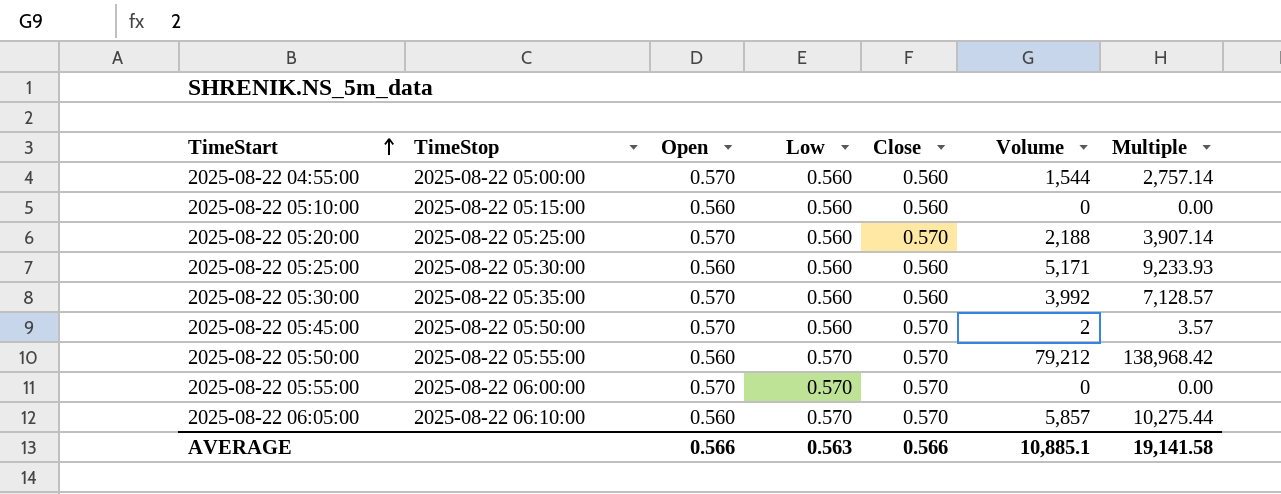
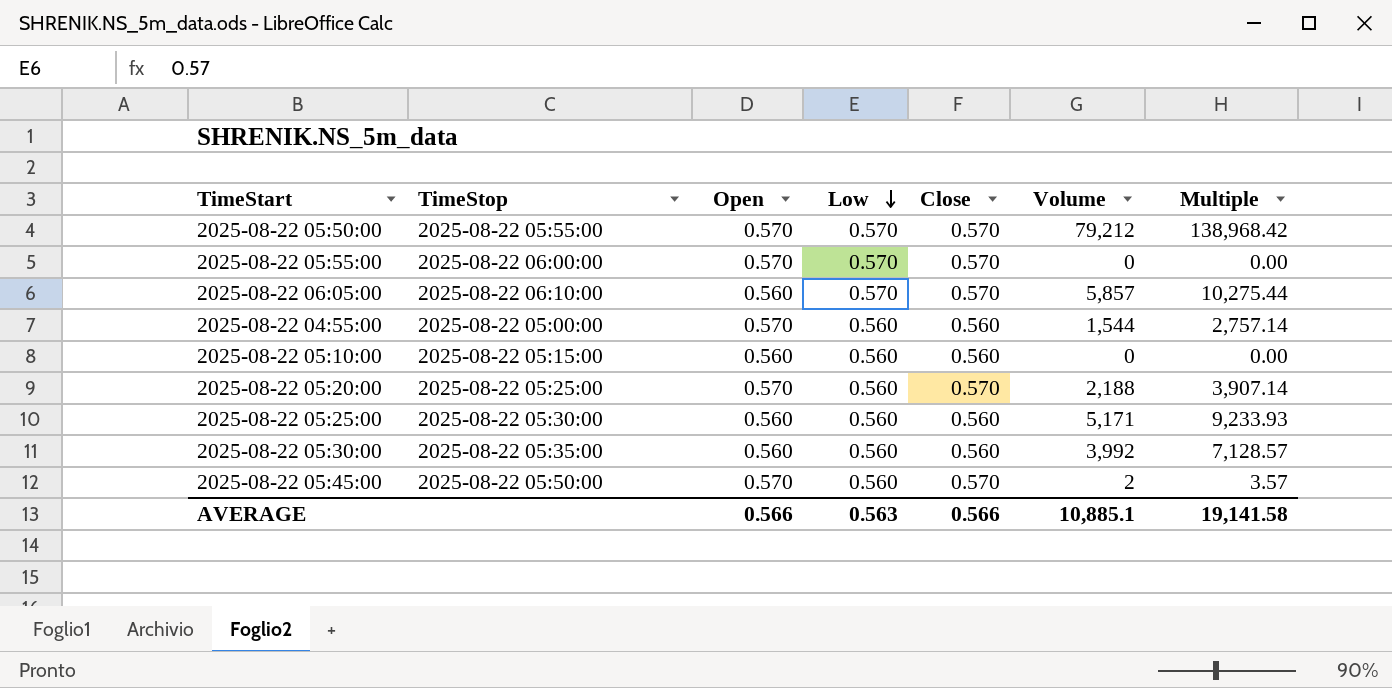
row order: TimeStart ascending -> Low descending
2025-08-22 05:50:00 | Open: 0.560 -> 0.570
2025-08-22 05:30:00 | Open: 0.570 -> 0.560

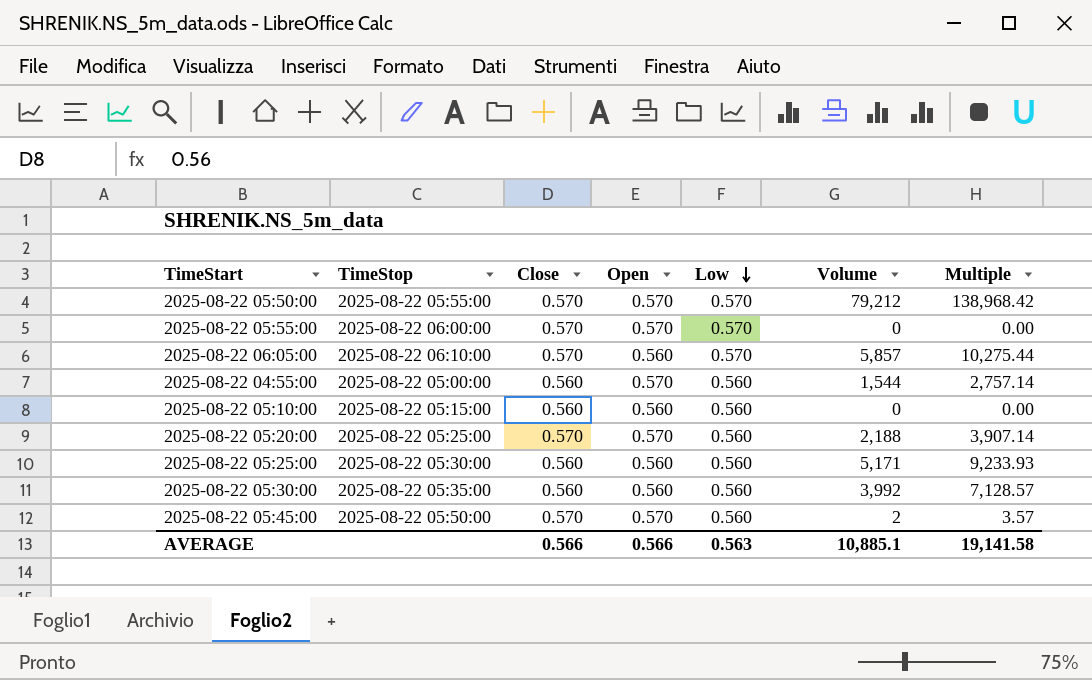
column Close | position: 5 -> 3

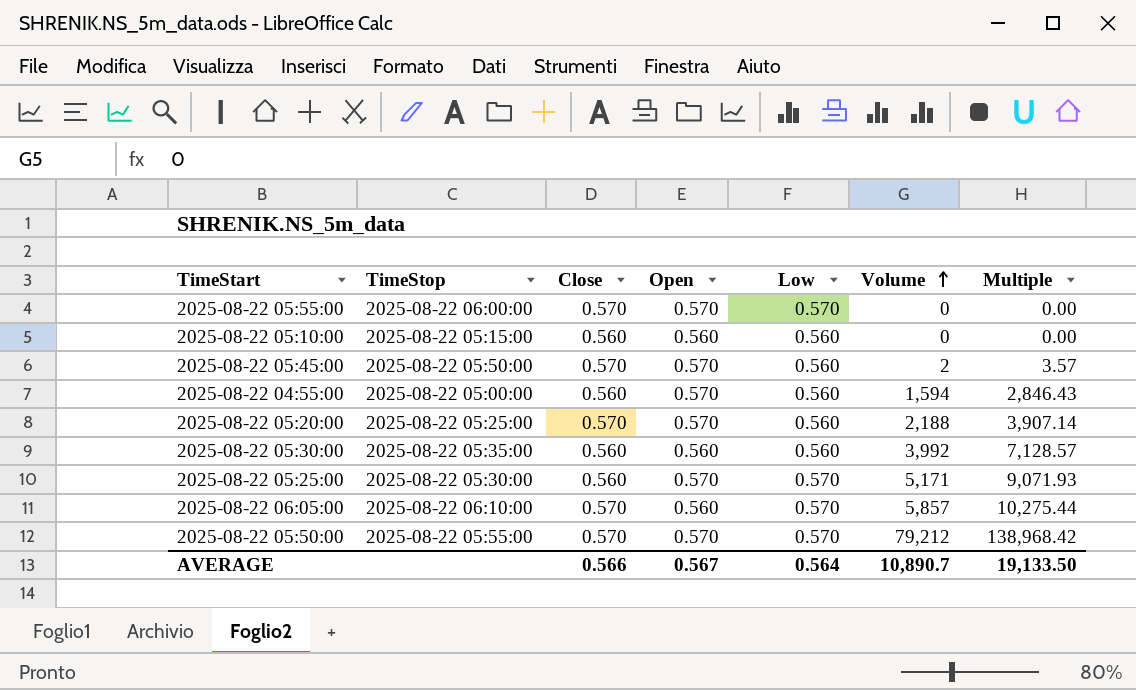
row order: Low descending -> Volume ascending
2025-08-22 04:55:00 | Volume: 1,544 -> 1,594
2025-08-22 04:55:00 | Multiple: 2,757.14 -> 2,846.43
2025-08-22 05:25:00 | Open: 0.560 -> 0.570
2025-08-22 05:25:00 | Low: 0.560 -> 0.570
2025-08-22 05:25:00 | Multiple: 9,233.93 -> 9,071.93
AVERAGE | Open: 0.566 -> 0.567
AVERAGE | Low: 0.563 -> 0.564
AVERAGE | Volume: 10,885.1 -> 10,890.7
AVERAGE | Multiple: 19,141.58 -> 19,133.50

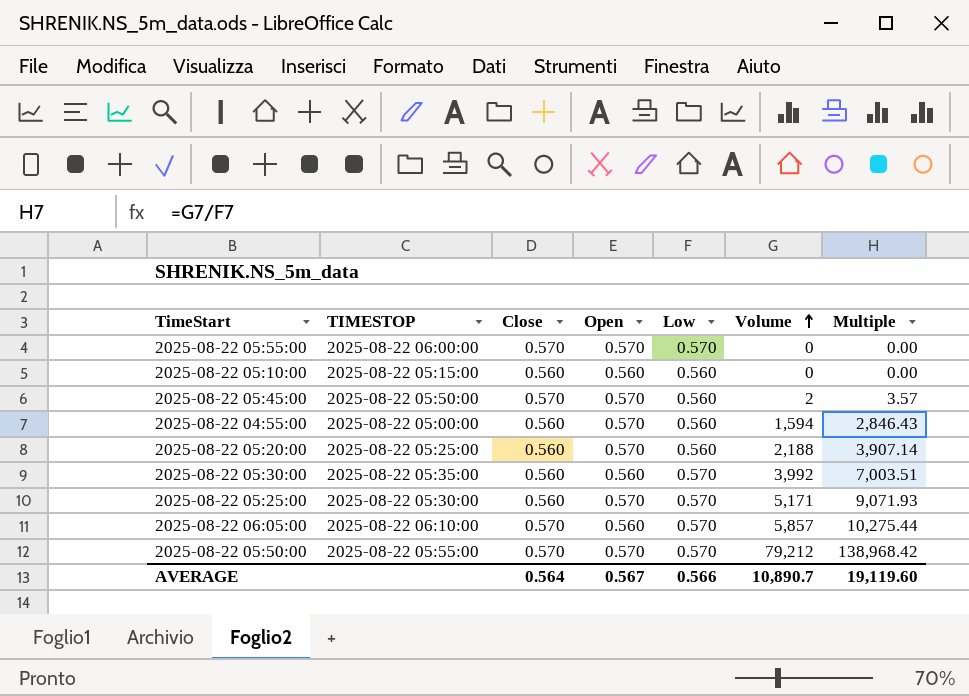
column name: TimeStop -> TIMESTOP
2025-08-22 05:20:00 | Close: 0.570 -> 0.560
2025-08-22 05:30:00 | Low: 0.560 -> 0.570
2025-08-22 05:30:00 | Multiple: 7,128.57 -> 7,003.51
AVERAGE | Close: 0.566 -> 0.564
AVERAGE | Low: 0.564 -> 0.566
AVERAGE | Multiple: 19,133.50 -> 19,119.60

